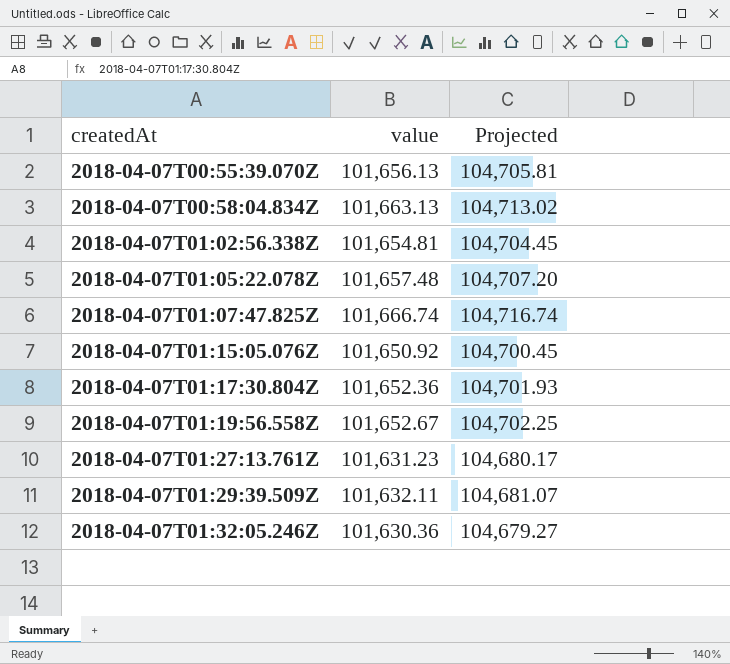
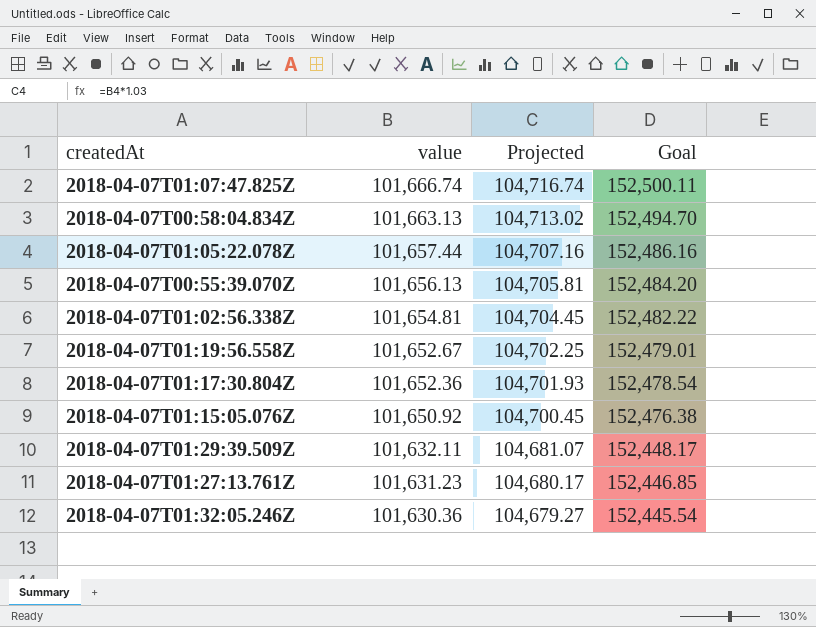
row order: createdAt ascending -> value descending
column Goal | formula: none -> [value] * 1.5
2018-04-07T01:05:22.078Z | value: 101,657.48 -> 101,657.44
2018-04-07T01:05:22.078Z | Projected: 104,707.20 -> 104,707.16

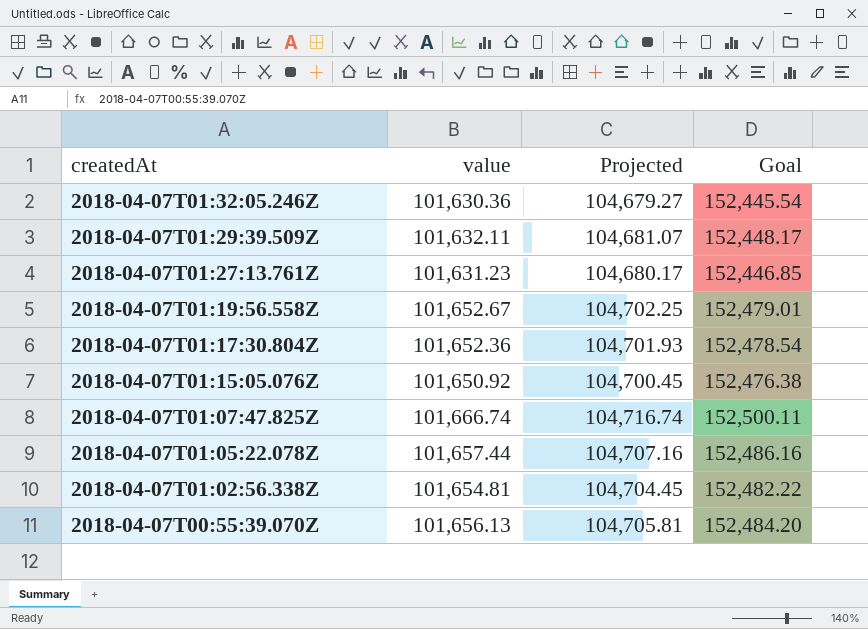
row order: value descending -> createdAt descending
row 2018-04-07T00:58:04.834Z: 101,663.13 | 104,713.02 | 152,494.70 -> none

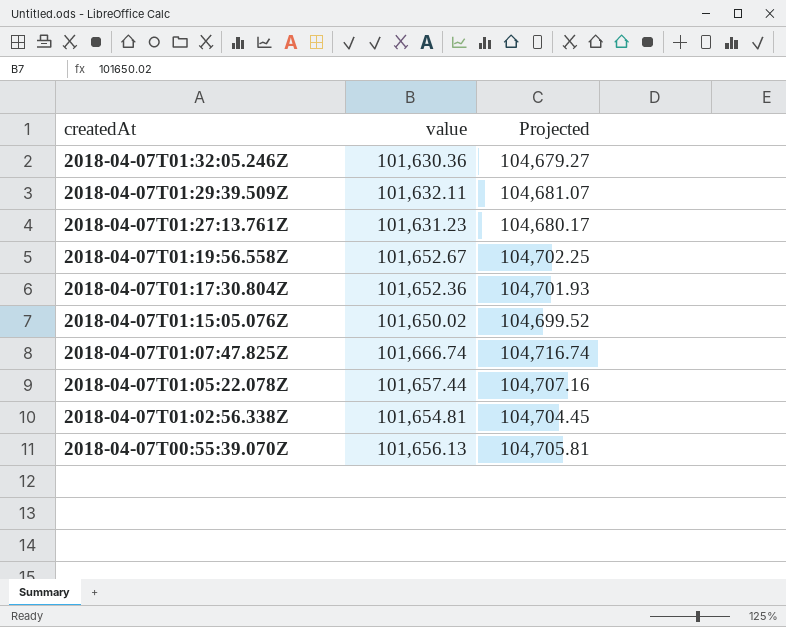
column Goal | formula: [value] * 1.5 -> none
2018-04-07T01:15:05.076Z | value: 101,650.92 -> 101,650.02
2018-04-07T01:15:05.076Z | Projected: 104,700.45 -> 104,699.52

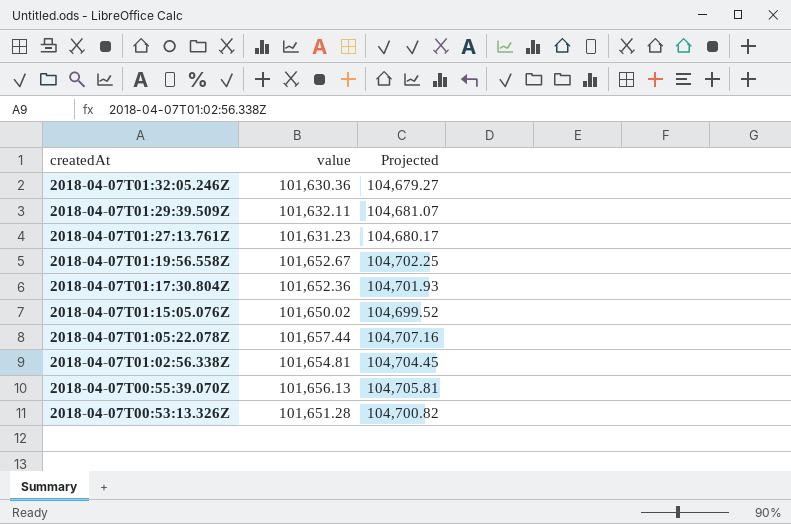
row 2018-04-07T01:07:47.825Z: 101,666.74 | 104,716.74 -> none
row 2018-04-07T00:53:13.326Z: none -> 101,651.28 | 104,700.82

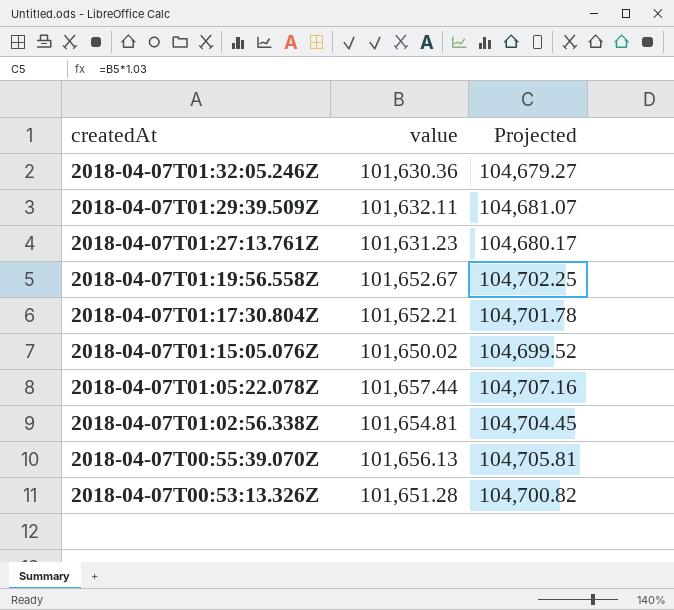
2018-04-07T01:17:30.804Z | value: 101,652.36 -> 101,652.21
2018-04-07T01:17:30.804Z | Projected: 104,701.93 -> 104,701.78

